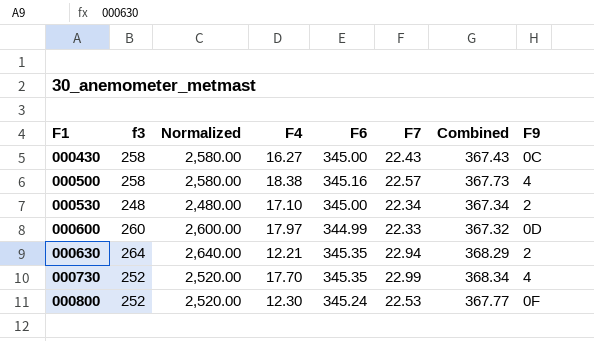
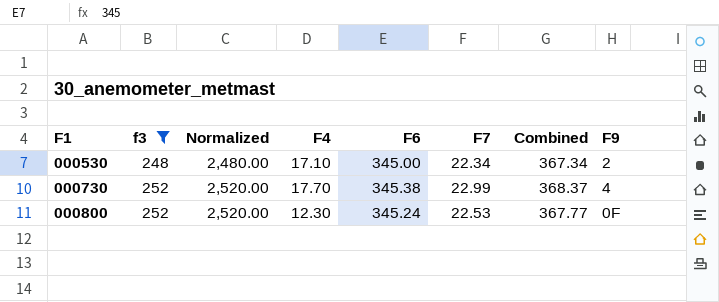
filter: none -> f3 <= 252
000730 | F6: 345.35 -> 345.38
000730 | Combined: 368.34 -> 368.37

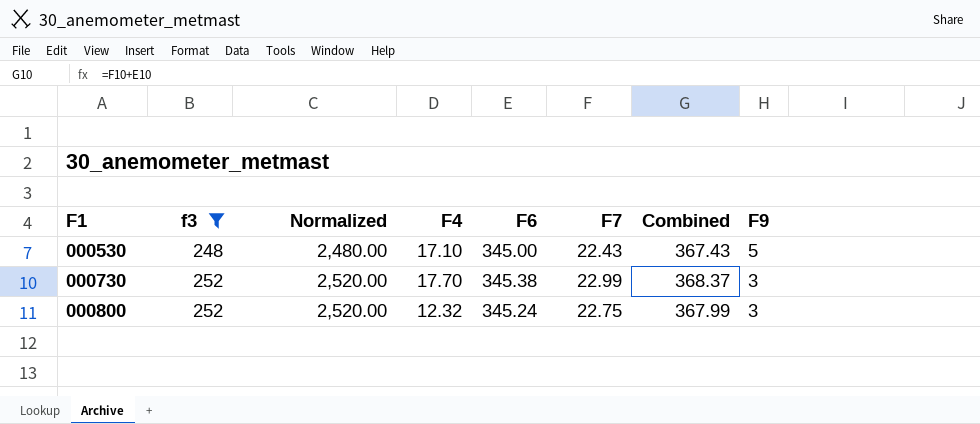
000530 | F7: 22.34 -> 22.43
000530 | Combined: 367.34 -> 367.43
000530 | F9: 2 -> 5
000730 | F9: 4 -> 3
000800 | F4: 12.30 -> 12.32
000800 | F7: 22.53 -> 22.75
000800 | Combined: 367.77 -> 367.99
000800 | F9: 0F -> 3

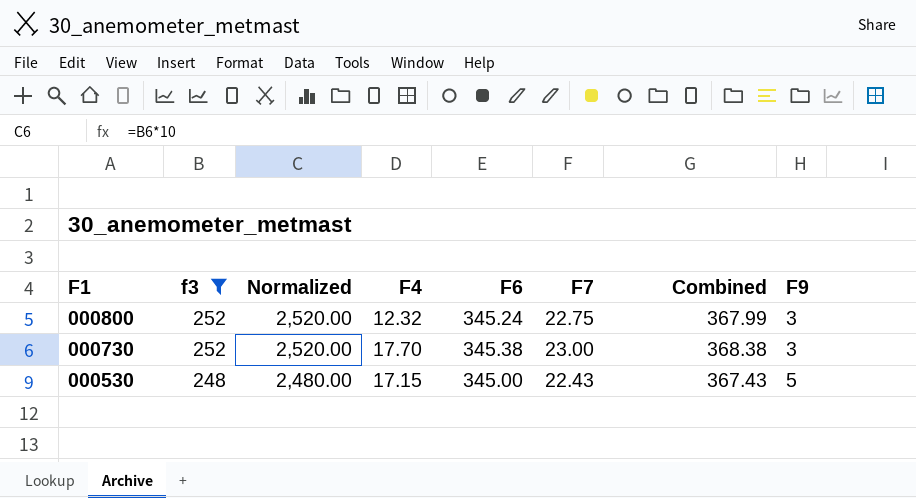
row order: F1 ascending -> F1 descending
000730 | F7: 22.99 -> 23.00
000730 | Combined: 368.37 -> 368.38
000530 | F4: 17.10 -> 17.15

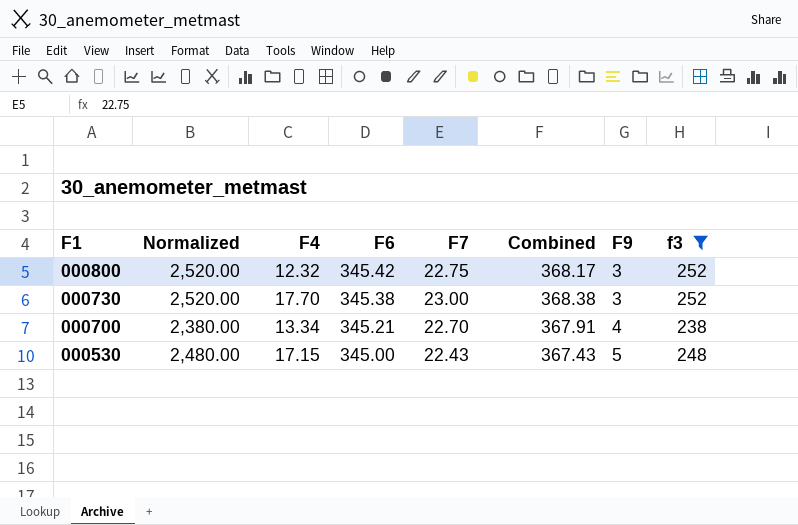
column f3 | position: 2 -> 8
000800 | F6: 345.24 -> 345.42
000800 | Combined: 367.99 -> 368.17
row 000700: none -> 2,380.00 | 13.34 | 345.21 | 22.70 | 367.91 | 4 | 238

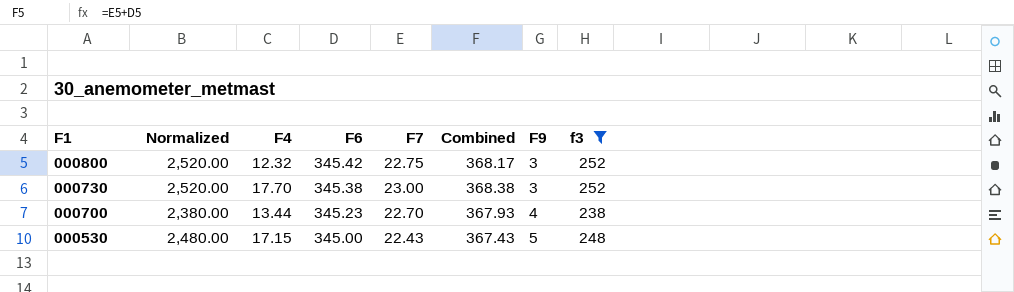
000700 | F4: 13.34 -> 13.44
000700 | F6: 345.21 -> 345.23
000700 | Combined: 367.91 -> 367.93

